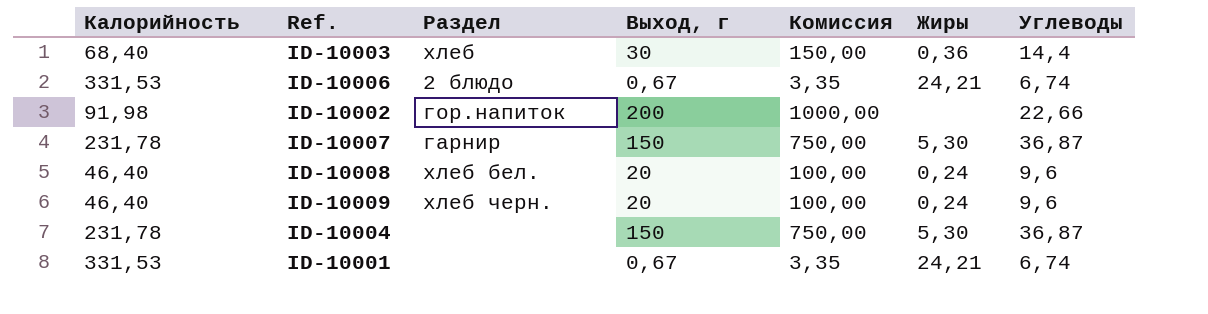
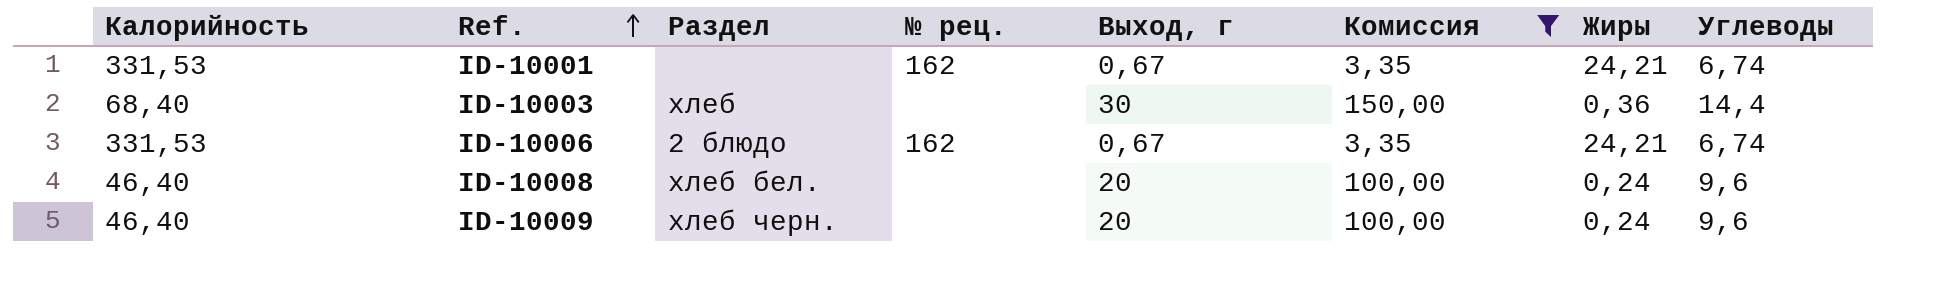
filter: none -> Комиссия <= 150,00
row order: none -> Ref. ascending
column № рец. | position: none -> 4

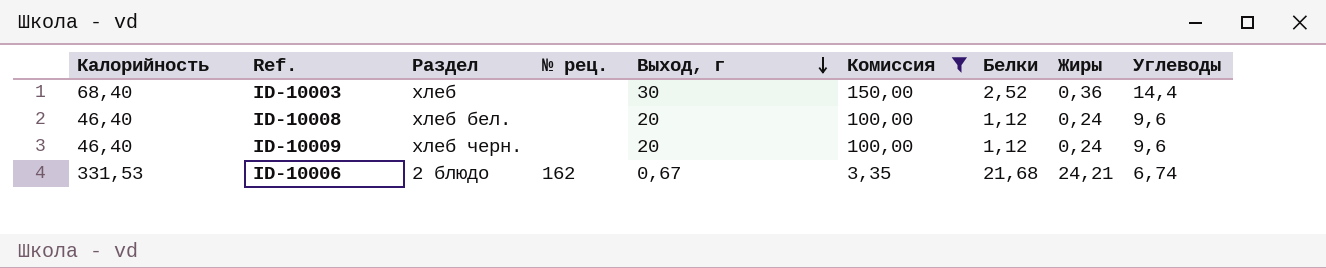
row order: Ref. ascending -> Выход, г descending
column Белки | position: none -> 7
row ID-10001: 331,53 | none | 162 | 0,67 | 3,35 | 24,21 | 6,74 -> none

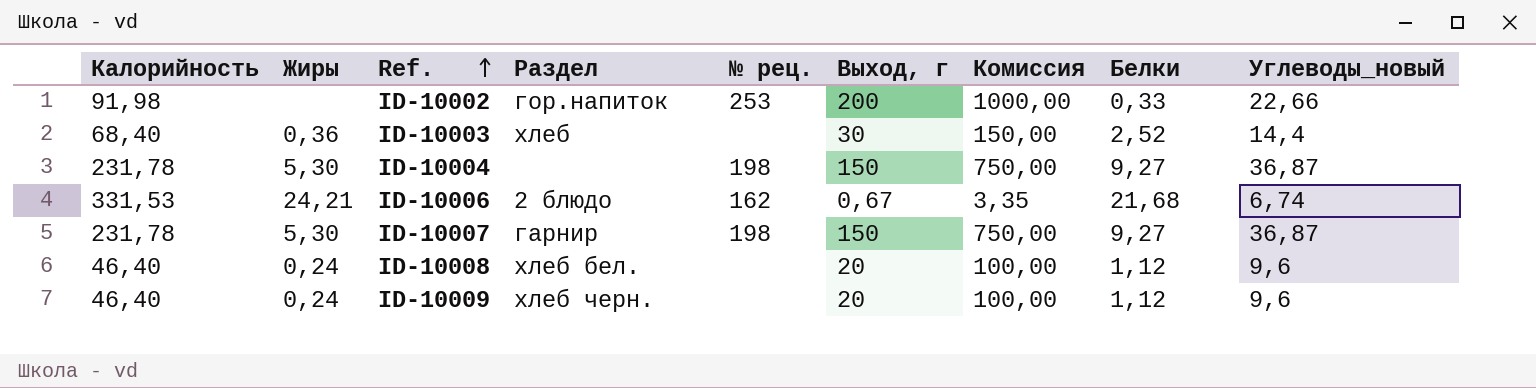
filter: Комиссия <= 150,00 -> none
row order: Выход, г descending -> Ref. ascending
column Жиры | position: 8 -> 2
column name: Углеводы -> Углеводы_новый

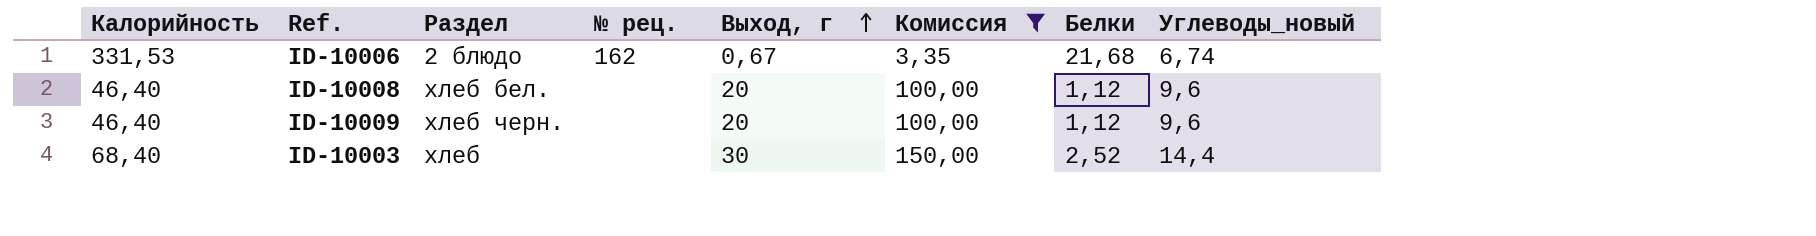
filter: none -> Комиссия <= 150,00
row order: Ref. ascending -> Выход, г ascending
column Жиры | position: 2 -> none

